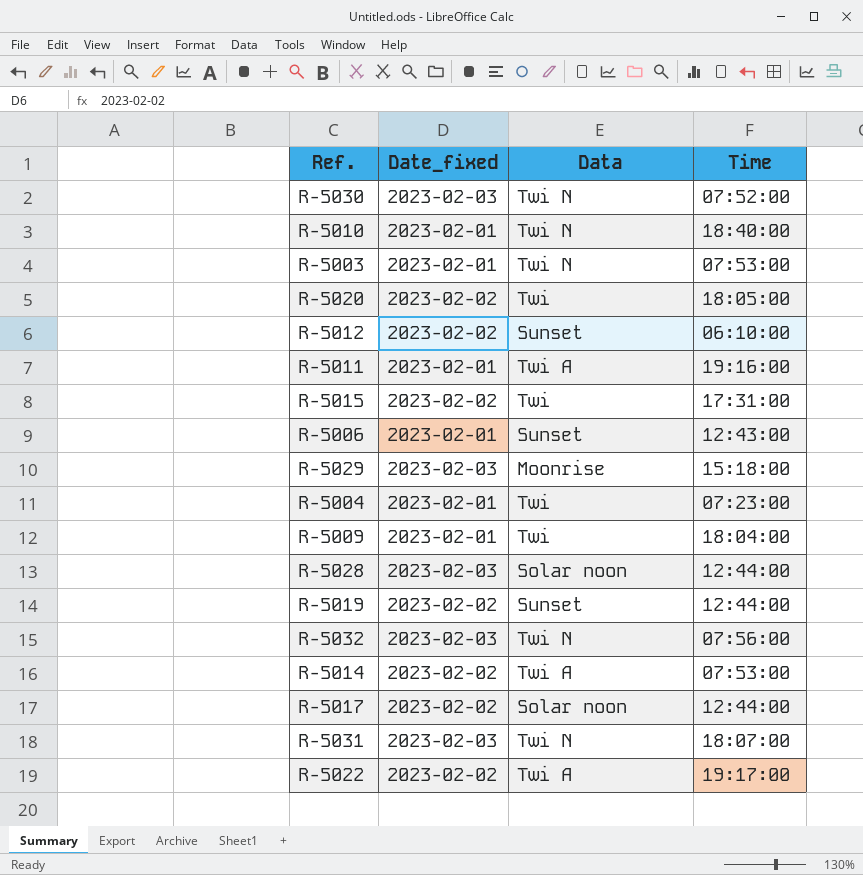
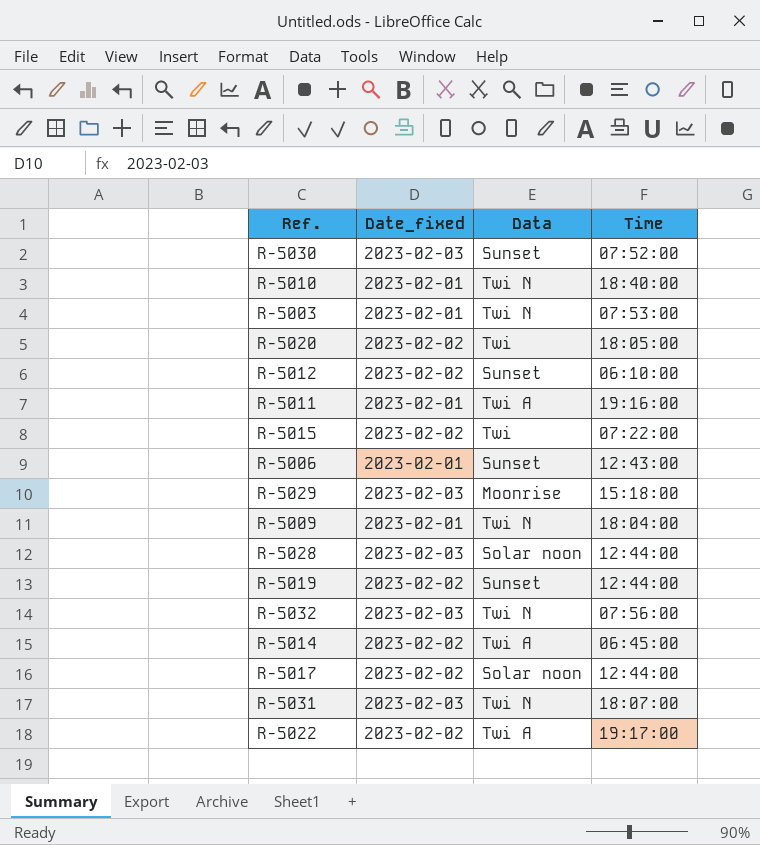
row R-5004: 2023-02-01 | Twi | 07:23:00 -> none
R-5030 | Data: Twi N -> Sunset
R-5015 | Time: 17:31:00 -> 07:22:00
R-5009 | Data: Twi -> Twi N
R-5014 | Time: 07:53:00 -> 06:45:00

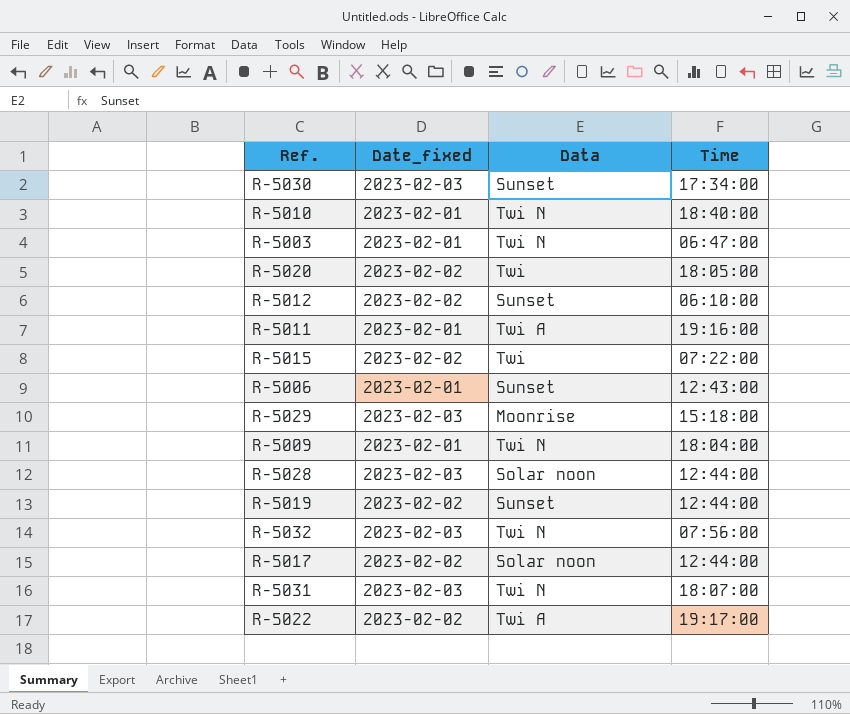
row R-5014: 2023-02-02 | Twi A | 06:45:00 -> none
R-5030 | Time: 07:52:00 -> 17:34:00
R-5003 | Time: 07:53:00 -> 06:47:00

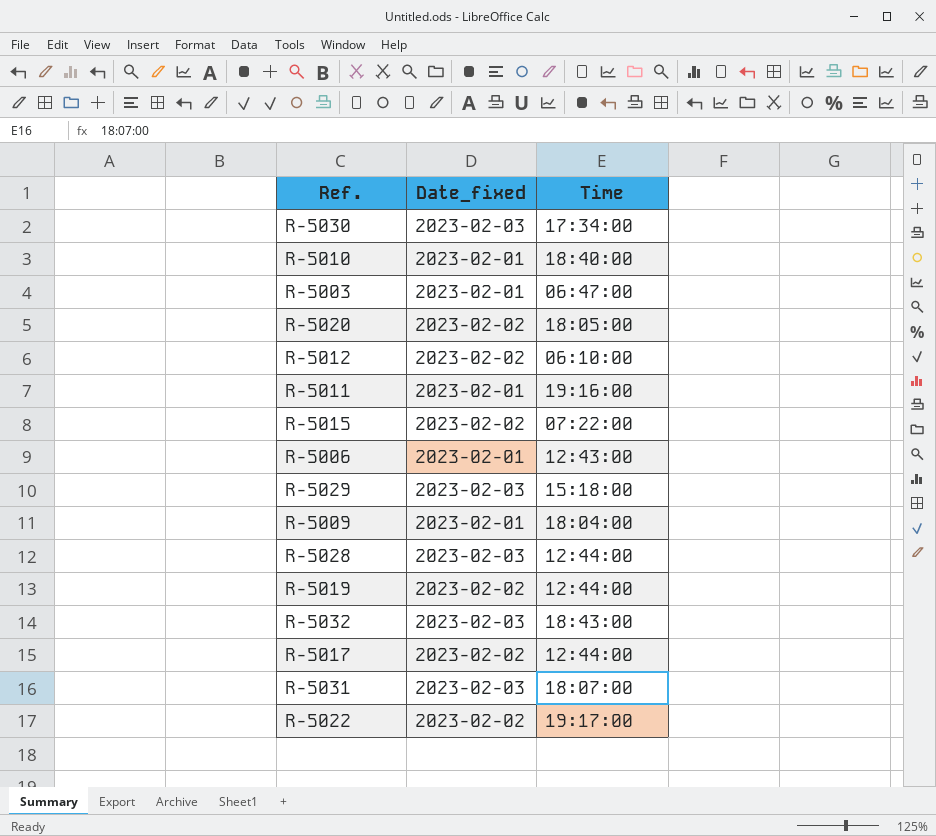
column Data | position: 3 -> none
R-5032 | Time: 07:56:00 -> 18:43:00

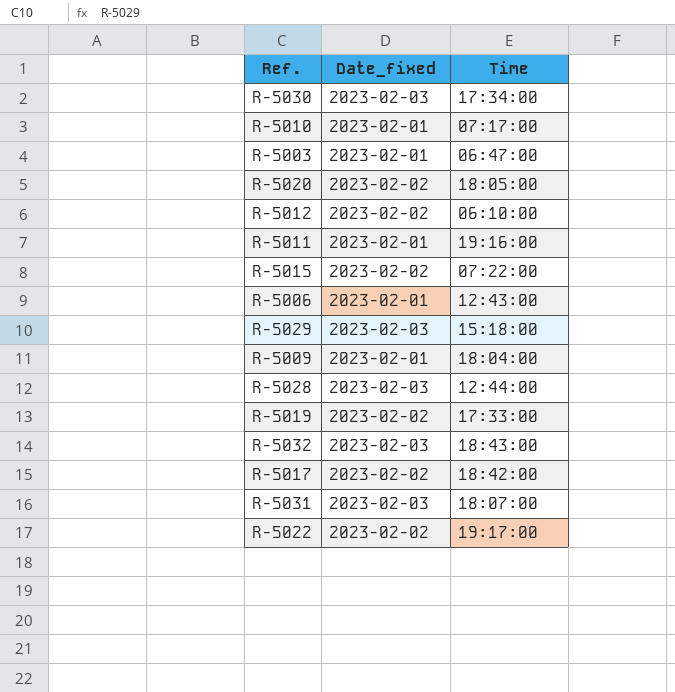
R-5010 | Time: 18:40:00 -> 07:17:00
R-5019 | Time: 12:44:00 -> 17:33:00
R-5017 | Time: 12:44:00 -> 18:42:00

